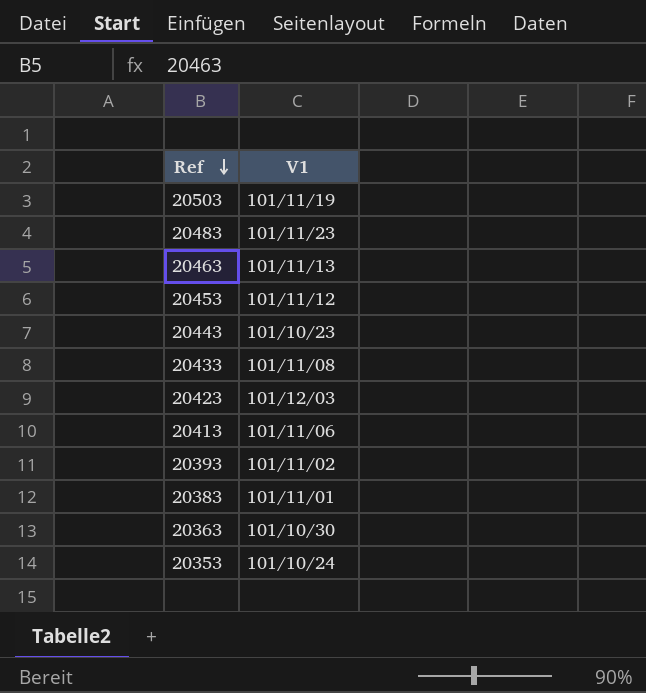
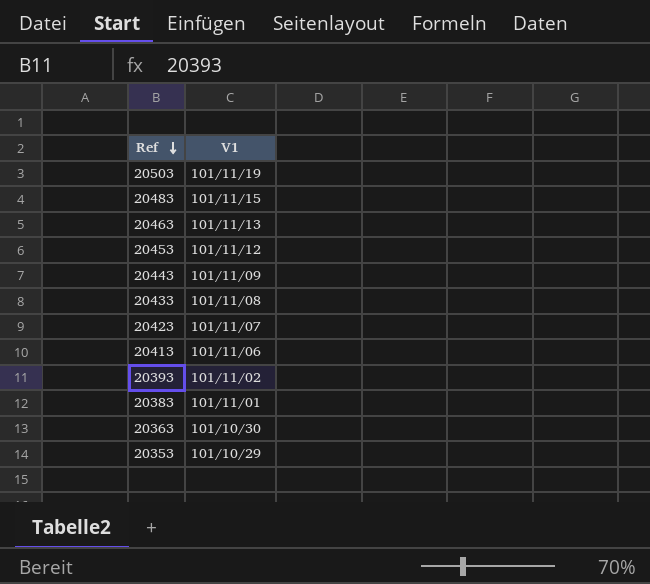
20483 | V1: 101/11/23 -> 101/11/15
20443 | V1: 101/10/23 -> 101/11/09
20423 | V1: 101/12/03 -> 101/11/07
20353 | V1: 101/10/24 -> 101/10/29

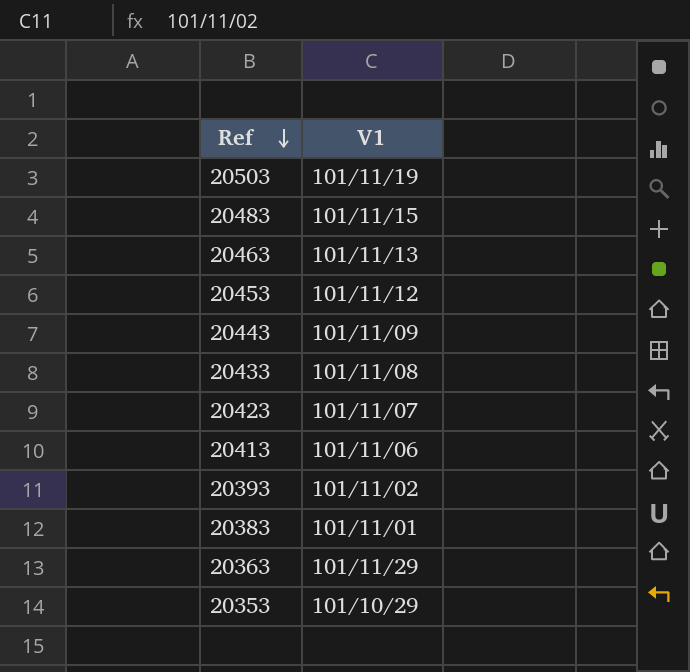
20363 | V1: 101/10/30 -> 101/11/29

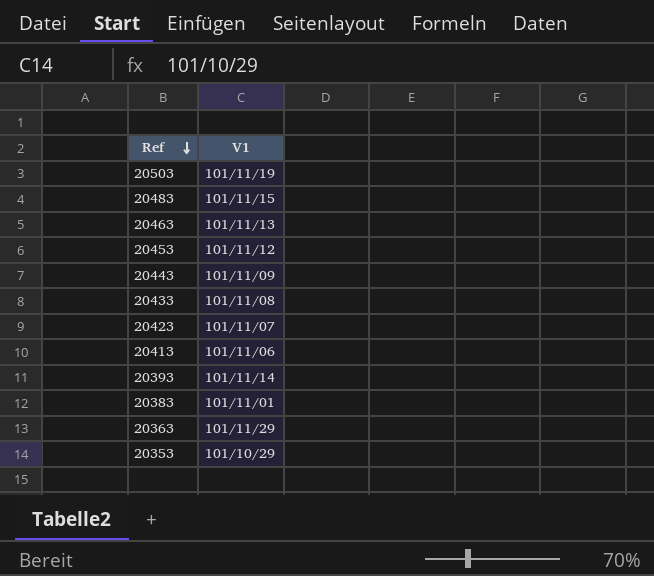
20393 | V1: 101/11/02 -> 101/11/14

